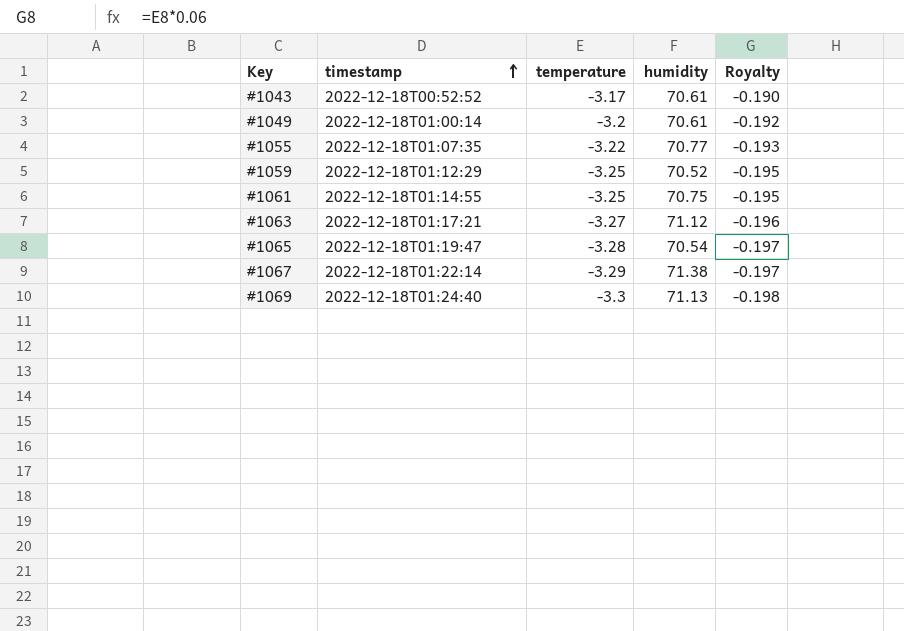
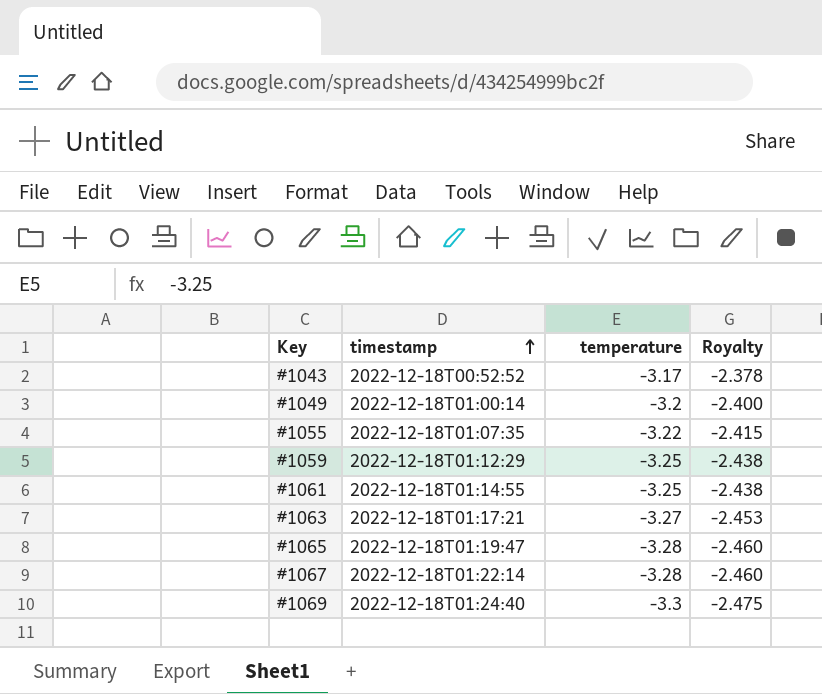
column humidity | position: 4 -> none
column Royalty | formula: [temperature] * 0.06 -> [temperature] * 0.75
#1067 | temperature: -3.29 -> -3.28

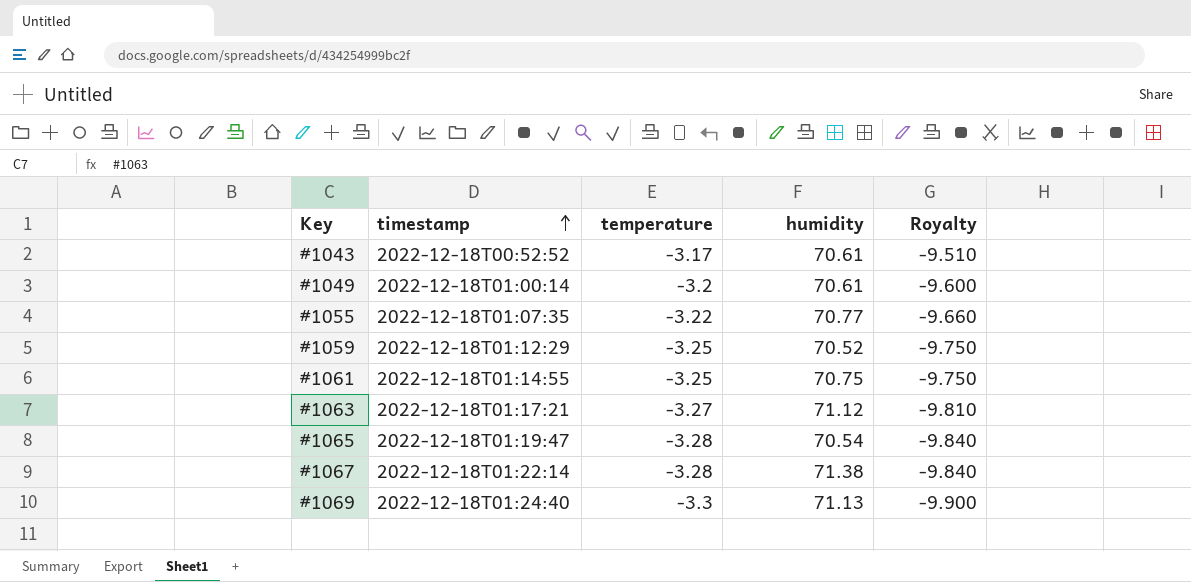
column humidity | position: none -> 4
column Royalty | formula: [temperature] * 0.75 -> [temperature] * 3

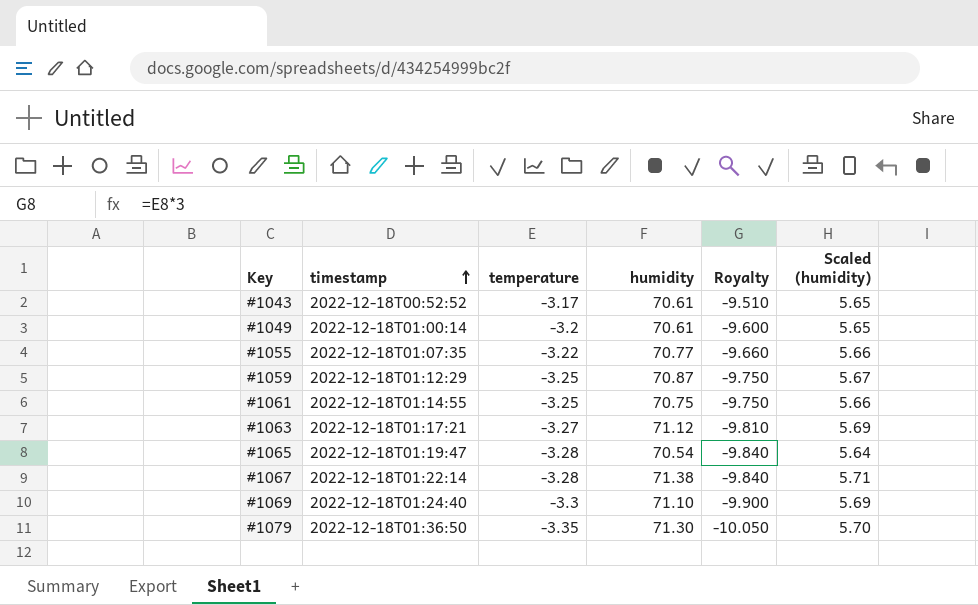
column Scaled (humidity) | formula: none -> [humidity] * 0.08
#1059 | humidity: 70.52 -> 70.87
#1069 | humidity: 71.13 -> 71.10
row #1079: none -> 2022-12-18T01:36:50 | -3.35 | 71.30 | -10.050 | 5.70

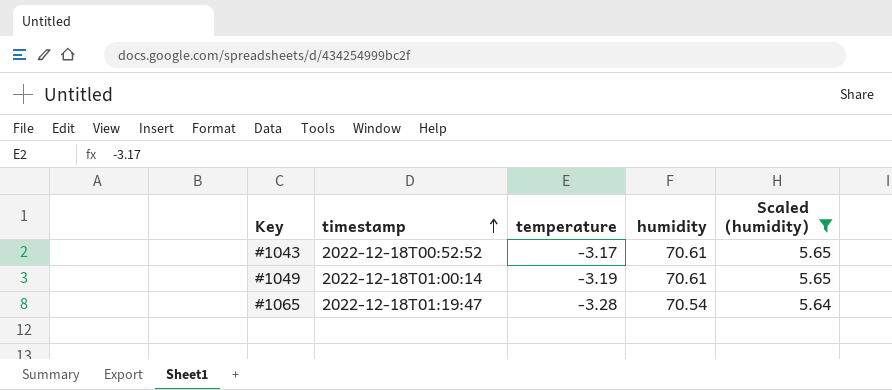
filter: none -> Scaled (humidity) <= 5.65
column Royalty | formula: [temperature] * 3 -> none
#1049 | temperature: -3.2 -> -3.19

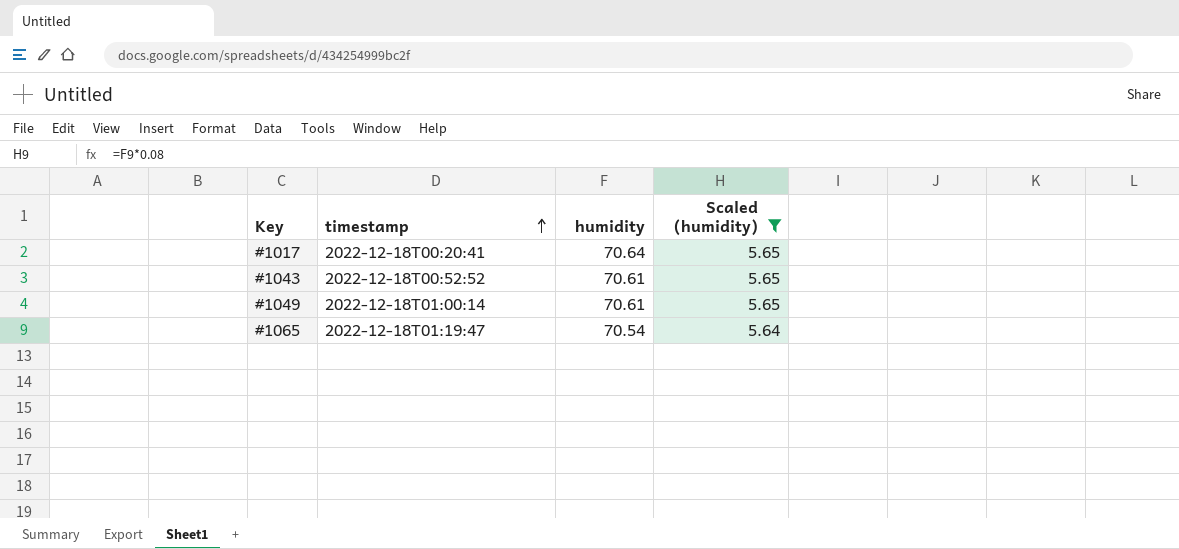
column temperature | position: 3 -> none
row #1017: none -> 2022-12-18T00:20:41 | 70.64 | 5.65

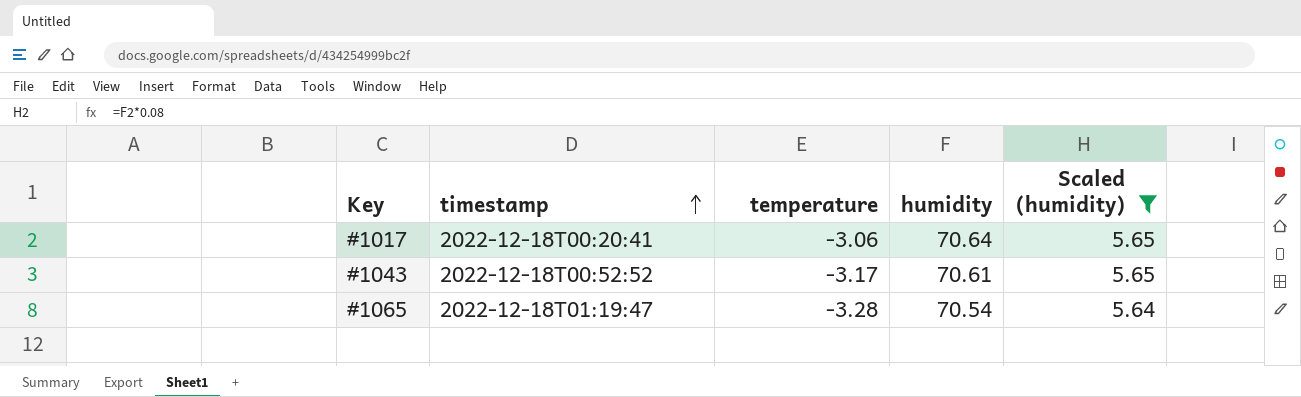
column temperature | position: none -> 3
row #1049: 2022-12-18T01:00:14 | 70.61 | 5.65 -> none

